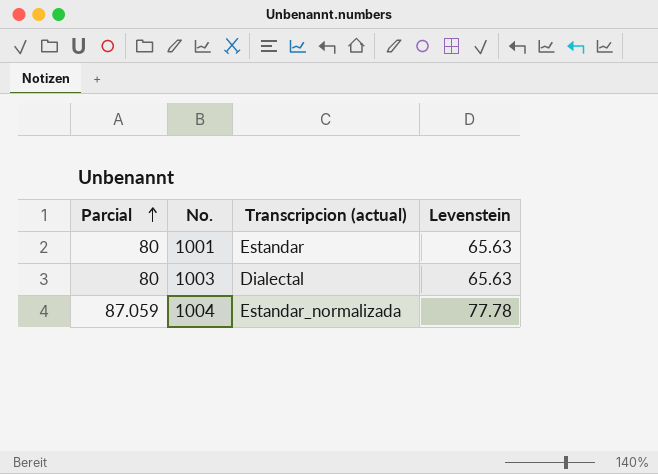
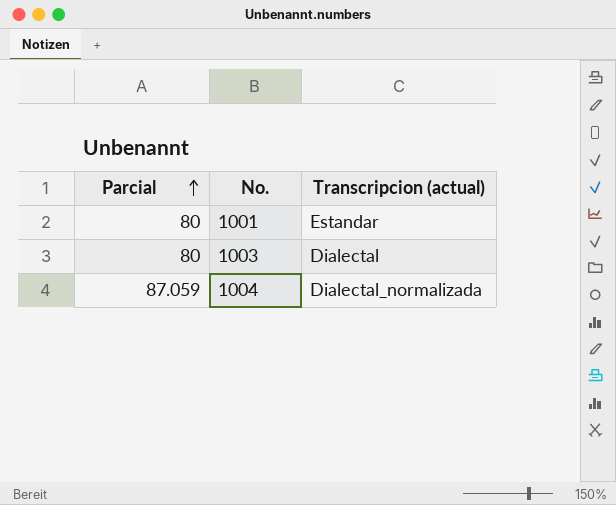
column Levenstein | position: 4 -> none
1004 | Transcripcion (actual): Estandar_normalizada -> Dialectal_normalizada

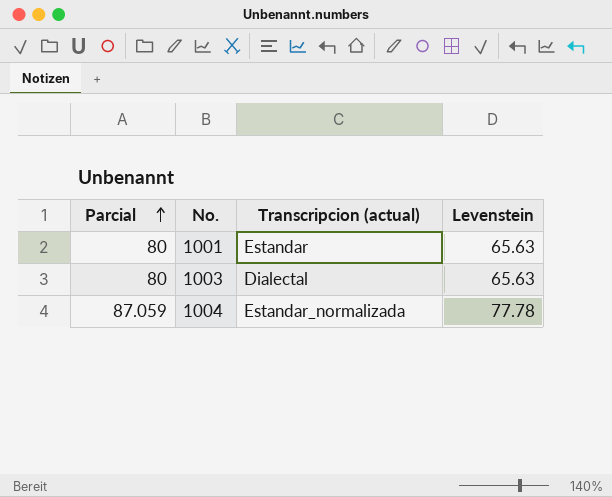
column Levenstein | position: none -> 4
1004 | Transcripcion (actual): Dialectal_normalizada -> Estandar_normalizada

